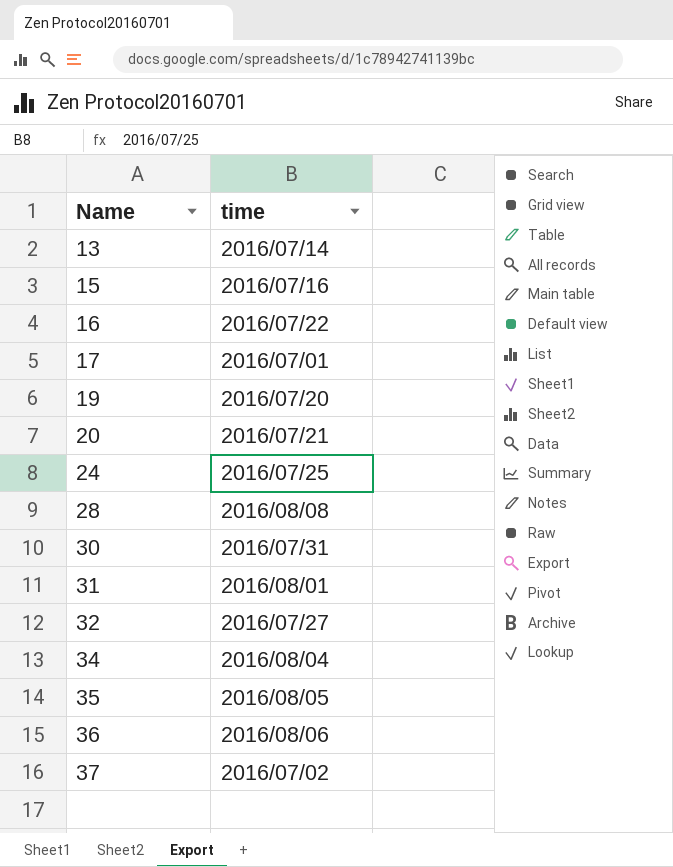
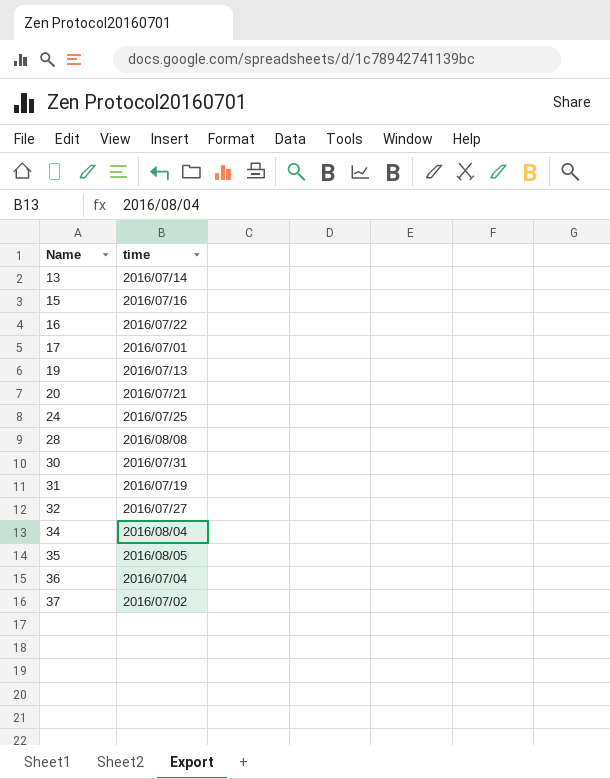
19 | time: 2016/07/20 -> 2016/07/13
31 | time: 2016/08/01 -> 2016/07/19
36 | time: 2016/08/06 -> 2016/07/04

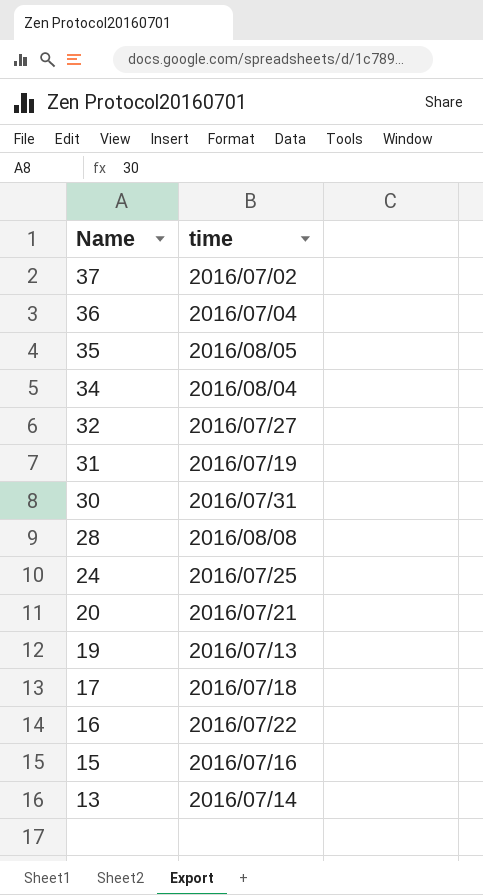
row order: Name ascending -> Name descending
17 | time: 2016/07/01 -> 2016/07/18

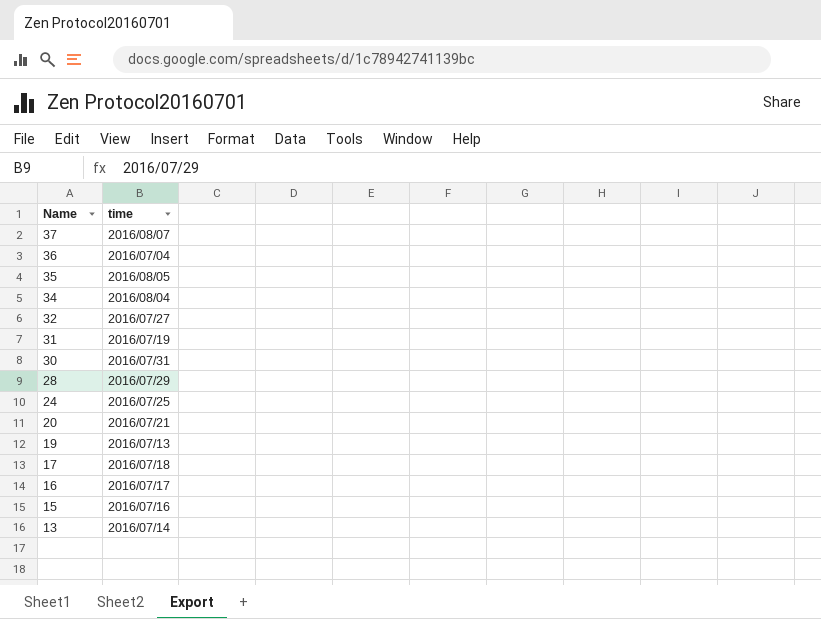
37 | time: 2016/07/02 -> 2016/08/07
28 | time: 2016/08/08 -> 2016/07/29
16 | time: 2016/07/22 -> 2016/07/17

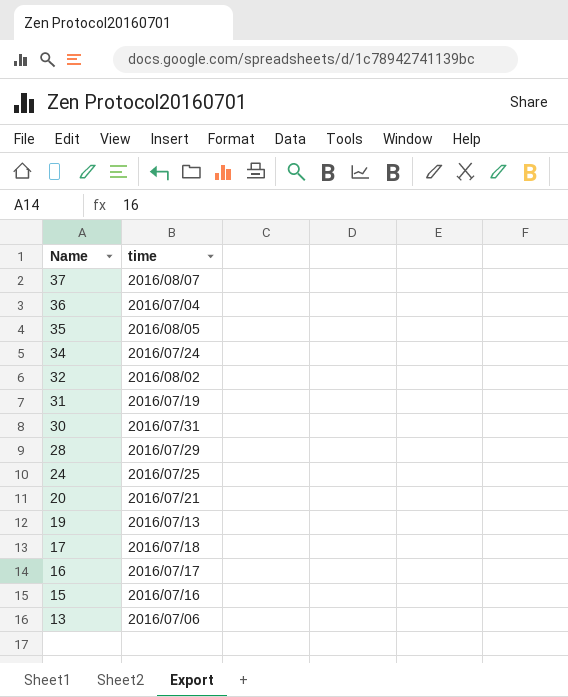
34 | time: 2016/08/04 -> 2016/07/24
32 | time: 2016/07/27 -> 2016/08/02
13 | time: 2016/07/14 -> 2016/07/06

